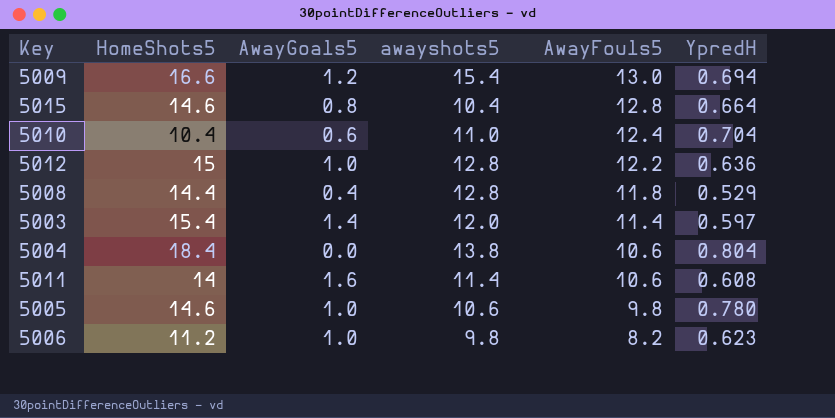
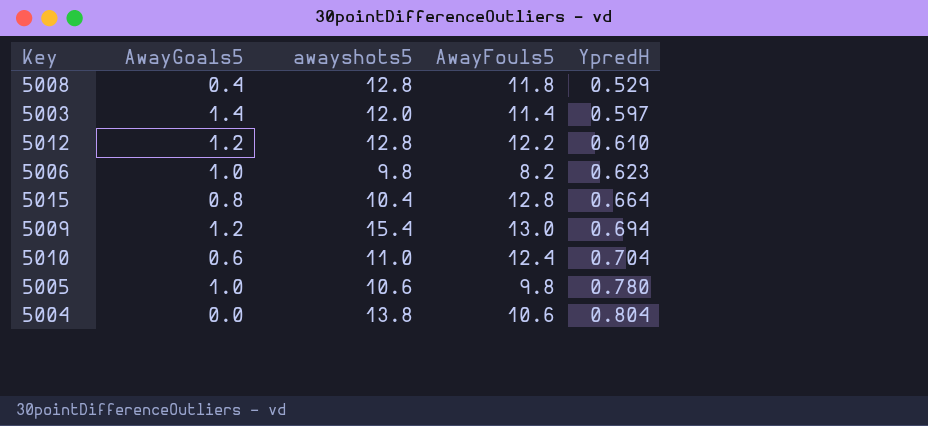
row order: AwayFouls5 descending -> YpredH ascending
column HomeShots5 | position: 2 -> none
row 5011: 14 | 1.6 | 11.4 | 10.6 | 0.608 -> none
5012 | AwayGoals5: 1.0 -> 1.2
5012 | YpredH: 0.636 -> 0.610

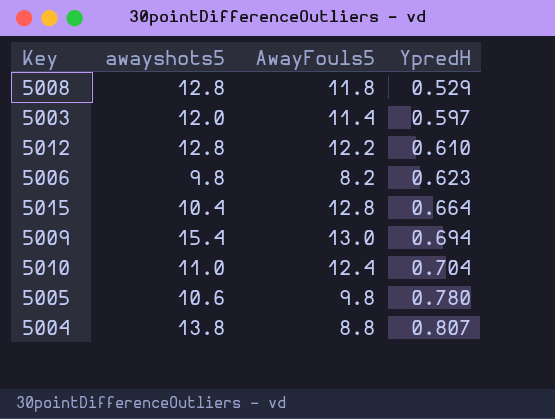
column AwayGoals5 | position: 2 -> none
5004 | AwayFouls5: 10.6 -> 8.8
5004 | YpredH: 0.804 -> 0.807

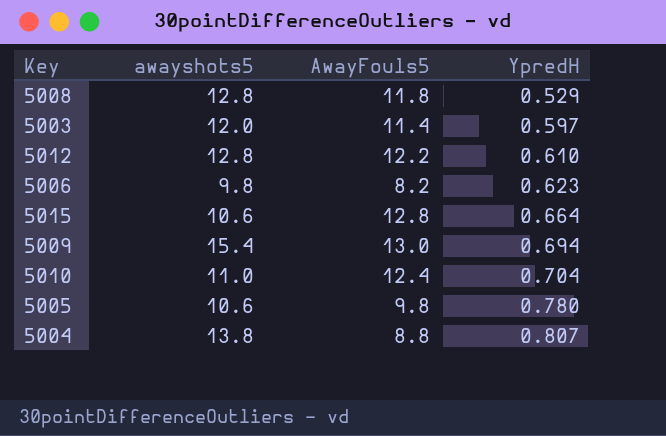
5015 | awayshots5: 10.4 -> 10.6

